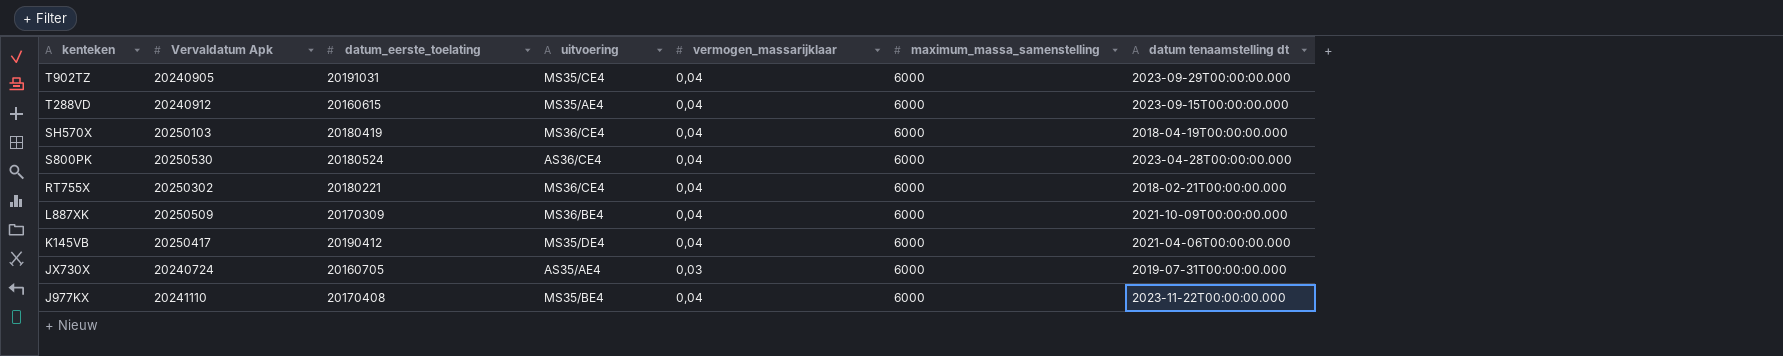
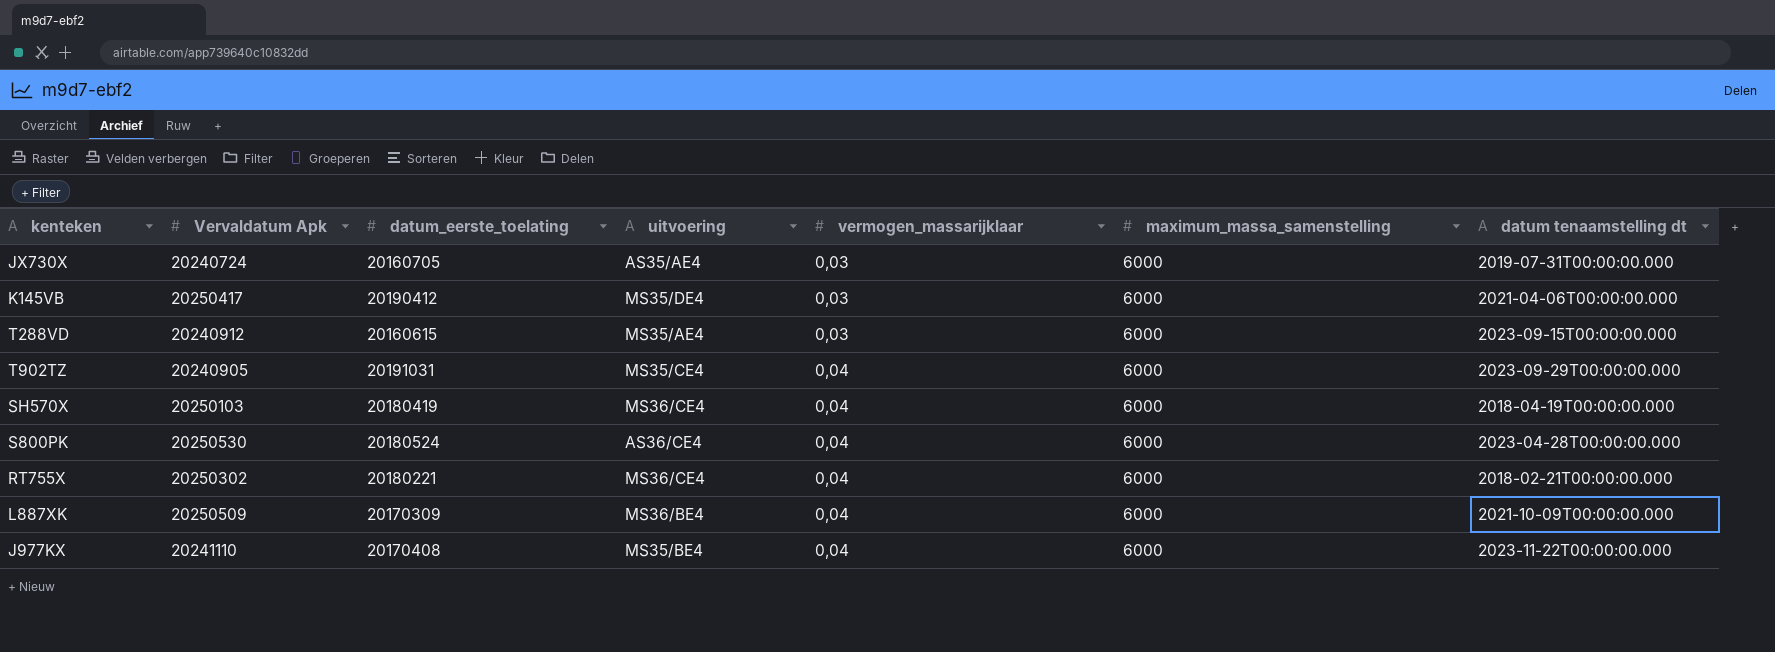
row order: kenteken descending -> vermogen_massarijklaar ascending
K145VB | vermogen_massarijklaar: 0,04 -> 0,03
T288VD | vermogen_massarijklaar: 0,04 -> 0,03

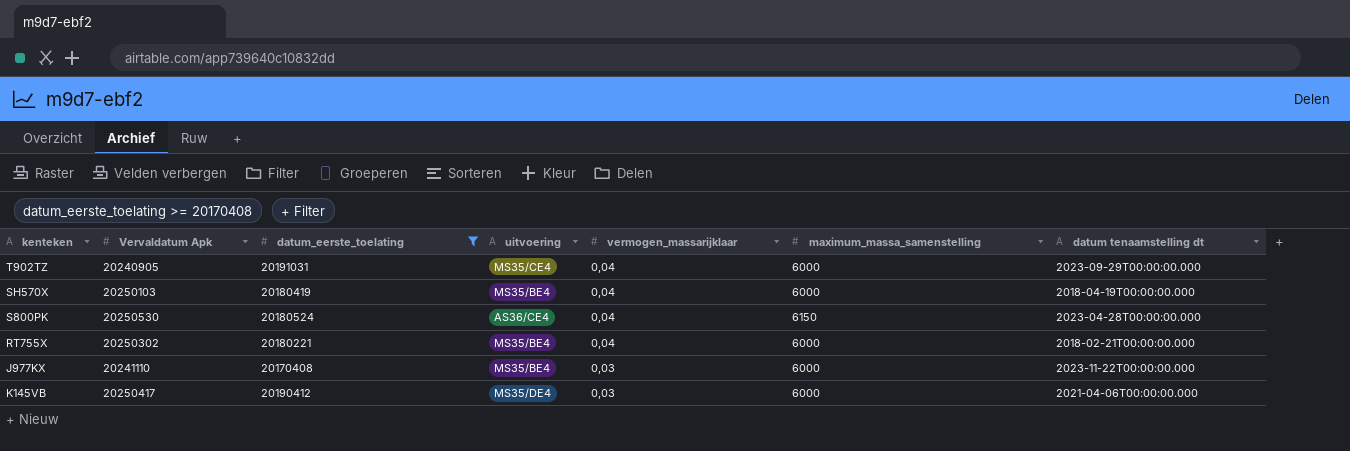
filter: none -> datum_eerste_toelating >= 20170408
row order: vermogen_massarijklaar ascending -> vermogen_massarijklaar descending
SH570X | uitvoering: MS36/CE4 -> MS35/BE4
S800PK | maximum_massa_samenstelling: 6000 -> 6150
RT755X | uitvoering: MS36/CE4 -> MS35/BE4
J977KX | vermogen_massarijklaar: 0,04 -> 0,03

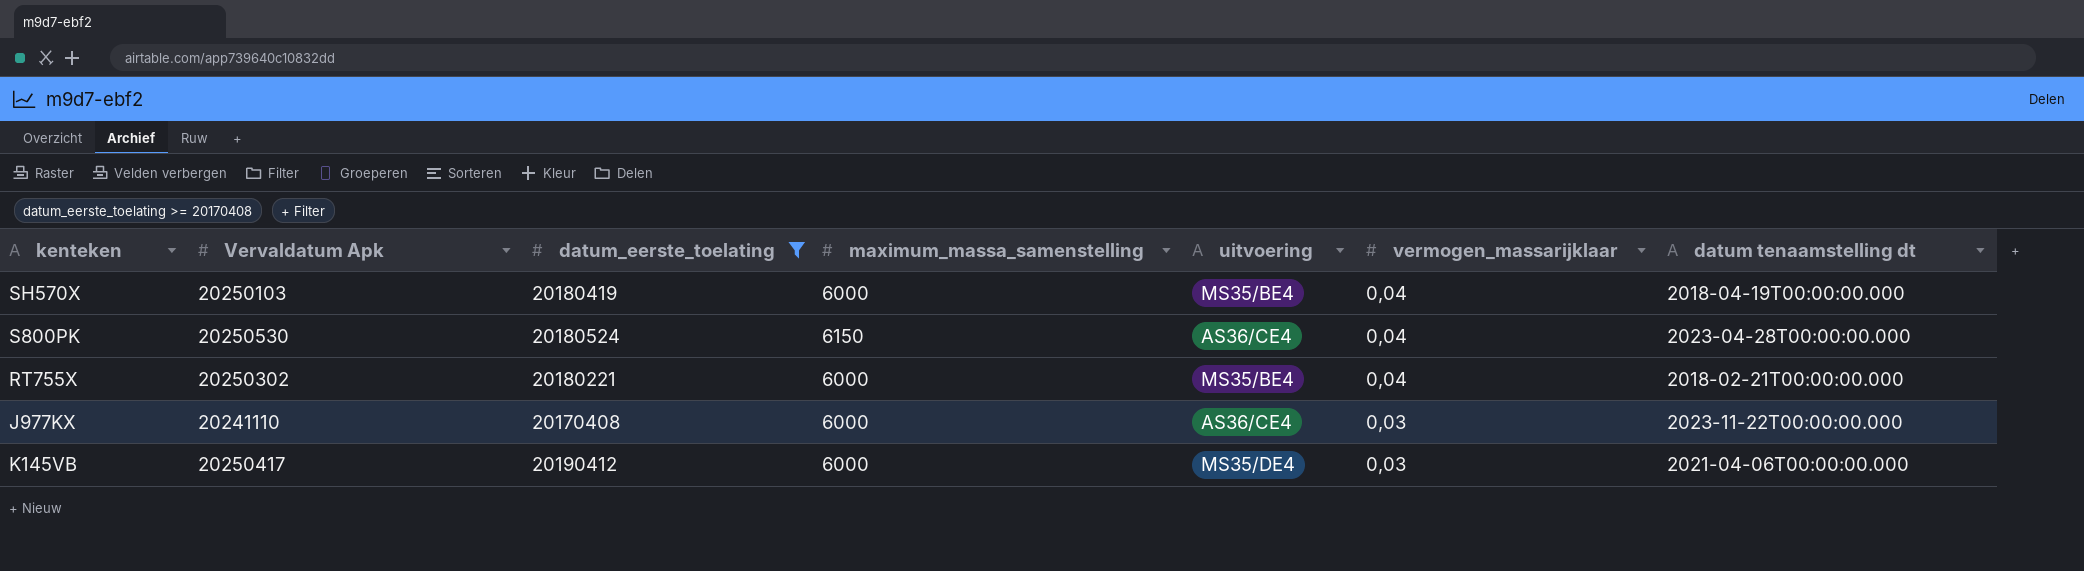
column maximum_massa_samenstelling | position: 6 -> 4
row T902TZ: 20240905 | 20191031 | MS35/CE4 | 0,04 | 6000 | 2023-09-29T00:00:00.000 -> none
J977KX | uitvoering: MS35/BE4 -> AS36/CE4

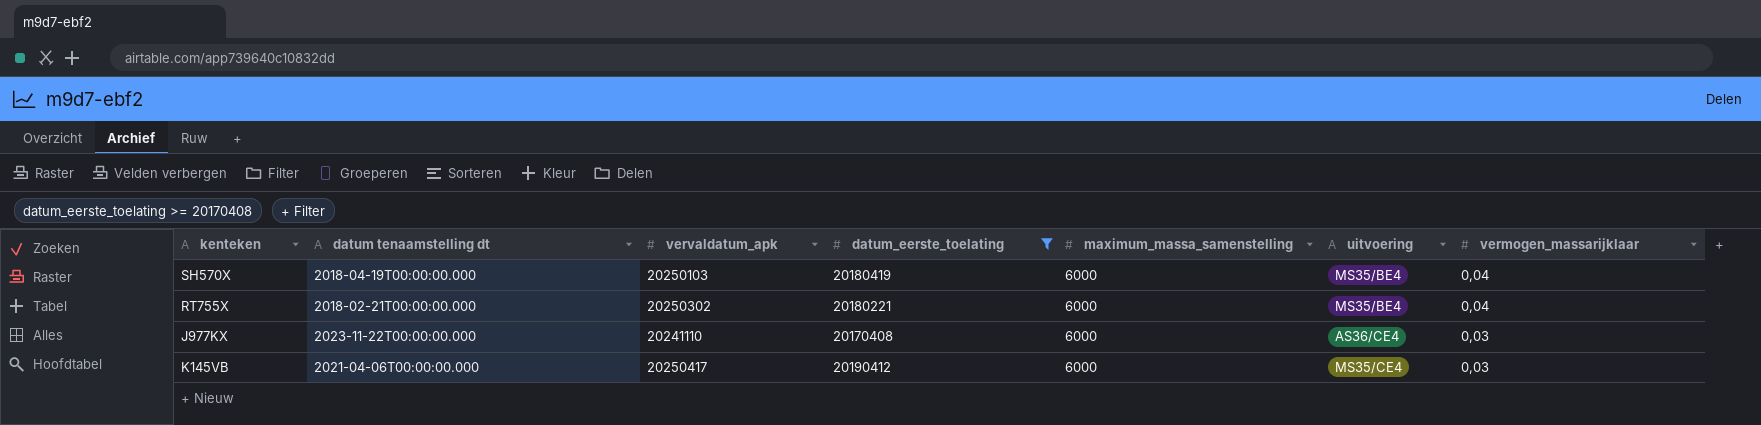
column datum tenaamstelling dt | position: 7 -> 2
column name: Vervaldatum Apk -> vervaldatum_apk
row S800PK: 20250530 | 20180524 | 6150 | AS36/CE4 | 0,04 | 2023-04-28T00:00:00.000 -> none
K145VB | uitvoering: MS35/DE4 -> MS35/CE4

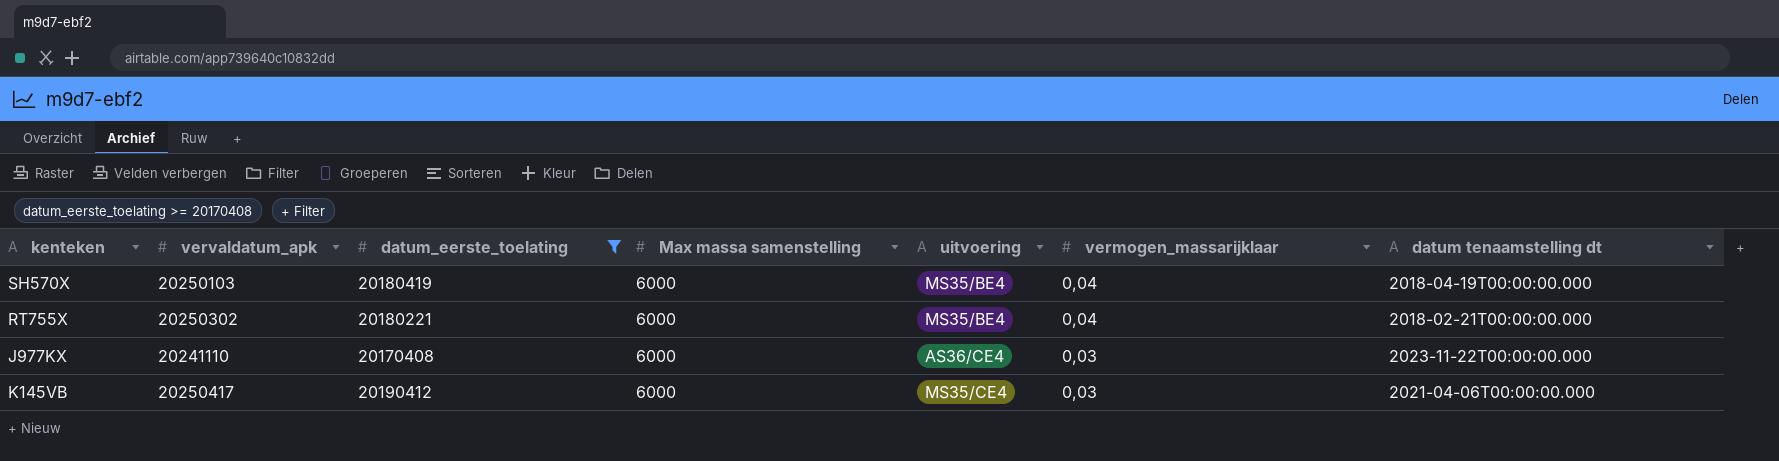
column name: maximum_massa_samenstelling -> Max massa samenstelling
column datum tenaamstelling dt | position: 2 -> 7

